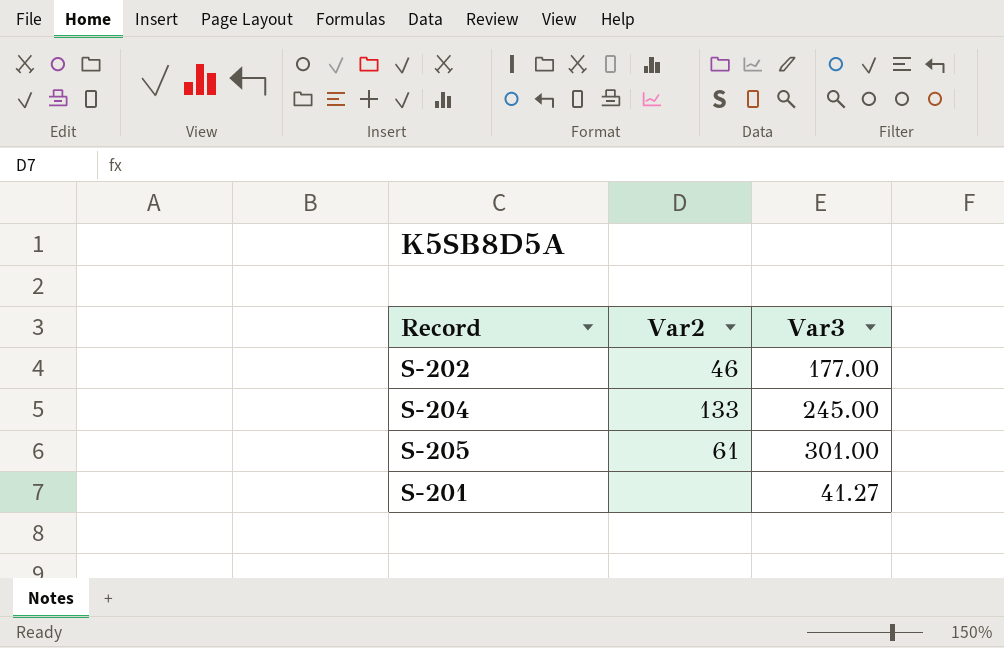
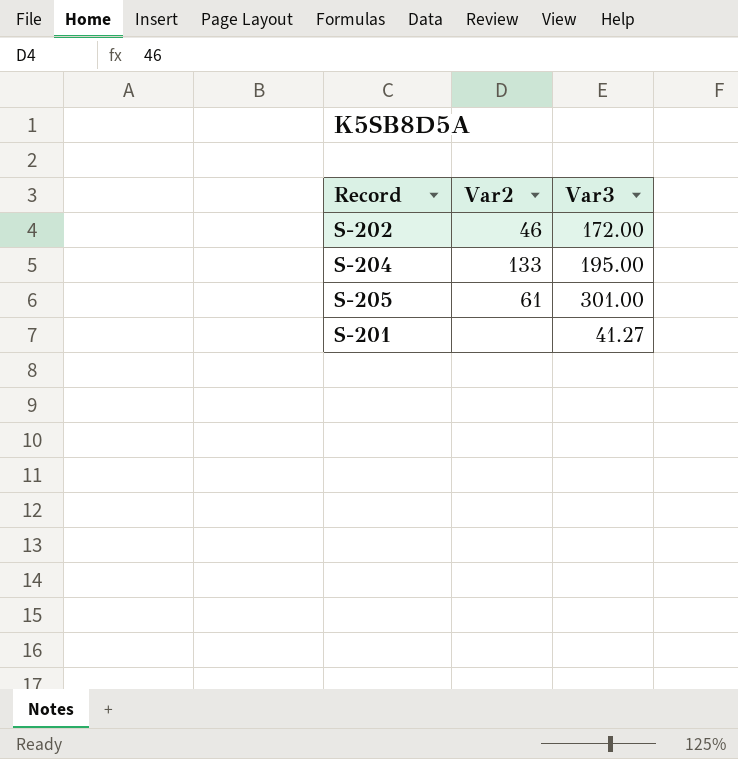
S-202 | Var3: 177.00 -> 172.00
S-204 | Var3: 245.00 -> 195.00

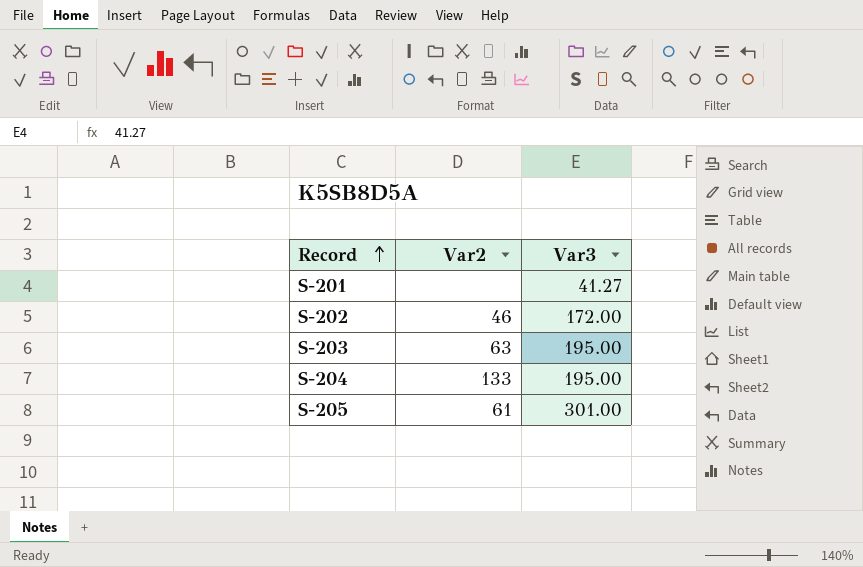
row order: none -> Record ascending
row S-203: none -> 63 | 195.00

